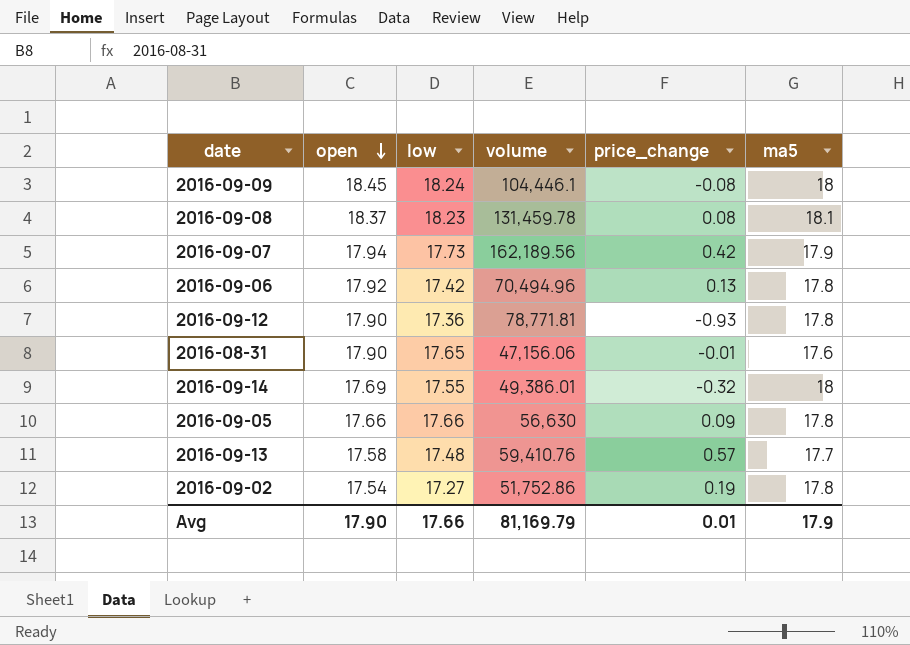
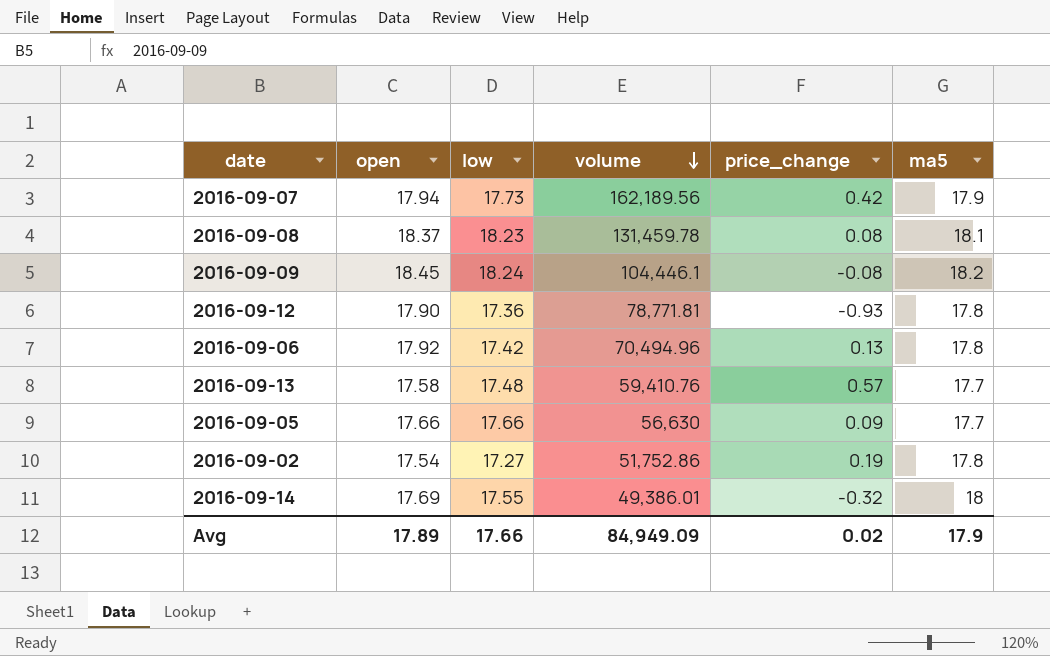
row order: open descending -> volume descending
row 2016-08-31: 17.90 | 17.65 | 47,156.06 | -0.01 | 17.6 -> none
2016-09-09 | ma5: 18 -> 18.2
2016-09-05 | ma5: 17.8 -> 17.7
Avg | open: 17.90 -> 17.89
Avg | volume: 81,169.79 -> 84,949.09
Avg | price_change: 0.01 -> 0.02

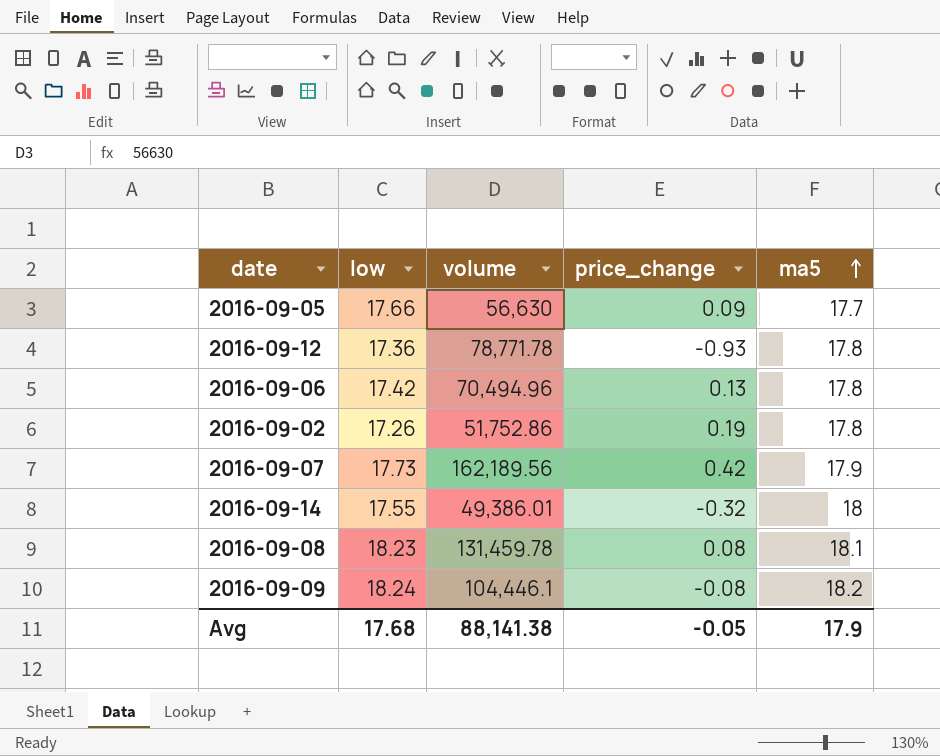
row order: volume descending -> ma5 ascending
column open | position: 2 -> none
row 2016-09-13: 17.58 | 17.48 | 59,410.76 | 0.57 | 17.7 -> none
2016-09-12 | volume: 78,771.81 -> 78,771.78
2016-09-02 | low: 17.27 -> 17.26
Avg | low: 17.66 -> 17.68
Avg | volume: 84,949.09 -> 88,141.38
Avg | price_change: 0.02 -> -0.05

